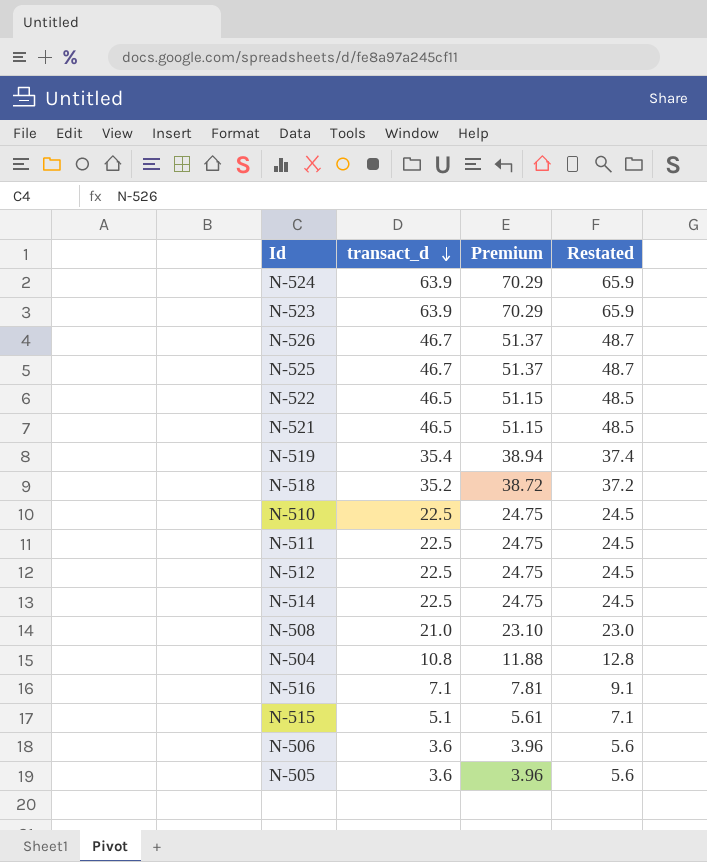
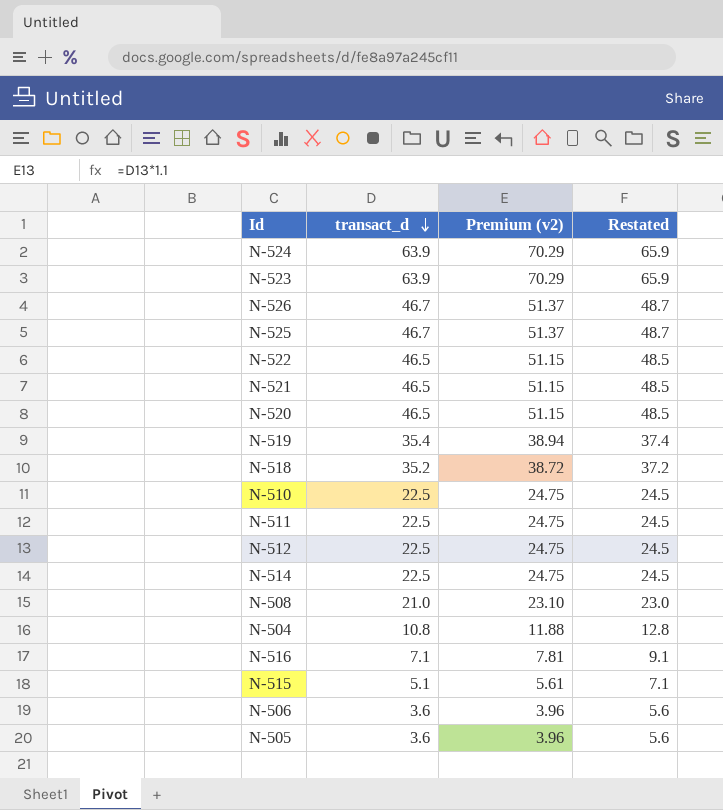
column name: Premium -> Premium (v2)
row N-520: none -> 46.5 | 51.15 | 48.5

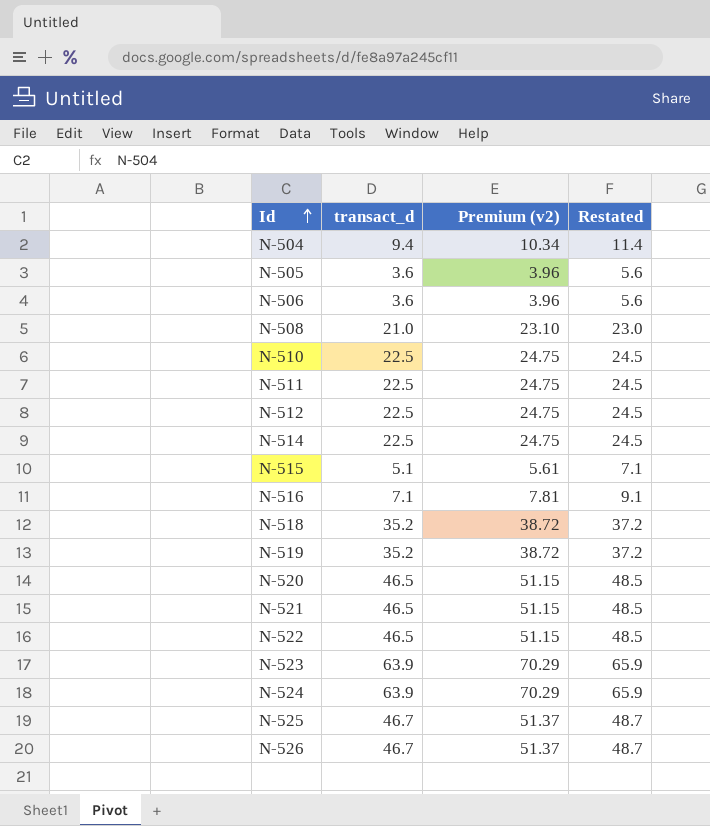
row order: transact_d descending -> Id ascending
N-504 | transact_d: 10.8 -> 9.4
N-504 | Premium (v2): 11.88 -> 10.34
N-504 | Restated: 12.8 -> 11.4
N-519 | transact_d: 35.4 -> 35.2
N-519 | Premium (v2): 38.94 -> 38.72
N-519 | Restated: 37.4 -> 37.2

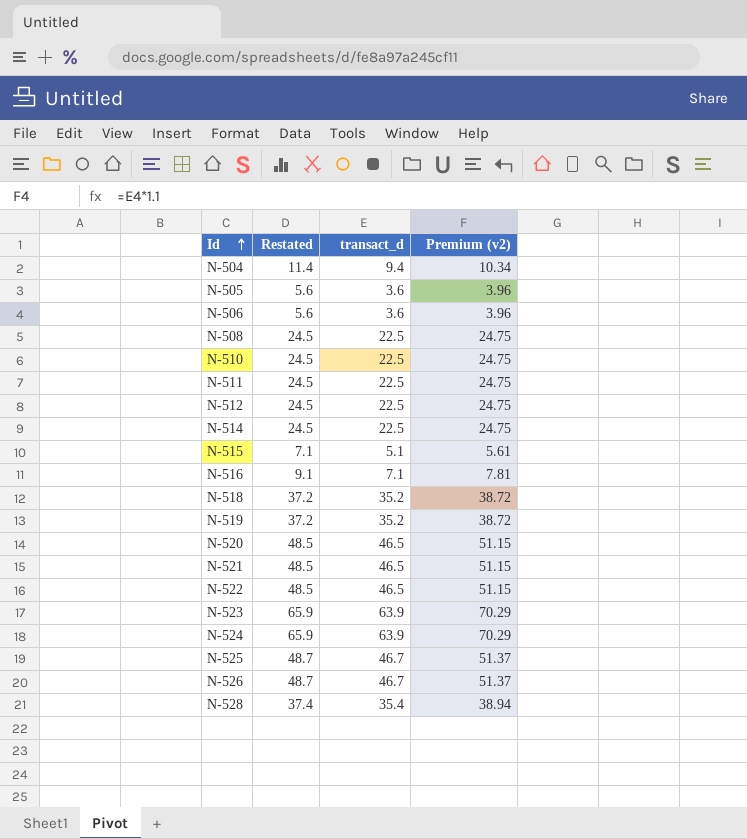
column Restated | position: 4 -> 2
N-508 | Restated: 23.0 -> 24.5
N-508 | transact_d: 21.0 -> 22.5
N-508 | Premium (v2): 23.10 -> 24.75
row N-528: none -> 37.4 | 35.4 | 38.94

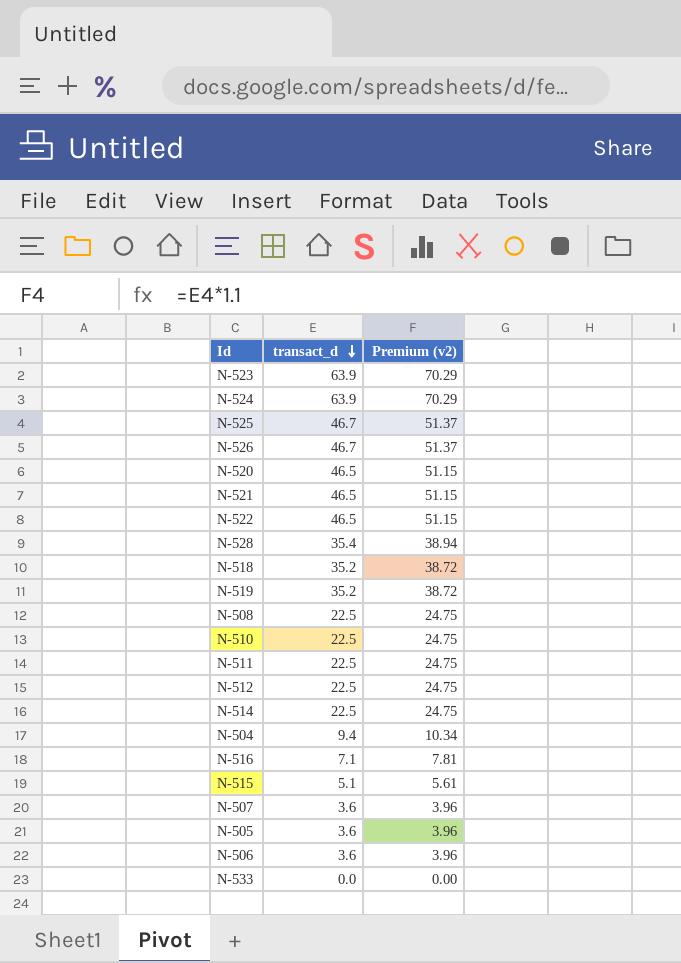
row order: Id ascending -> transact_d descending
column Restated | formula: [transact_d] + 2 -> none
row N-507: none -> 3.6 | 3.96
row N-533: none -> 0.0 | 0.00

